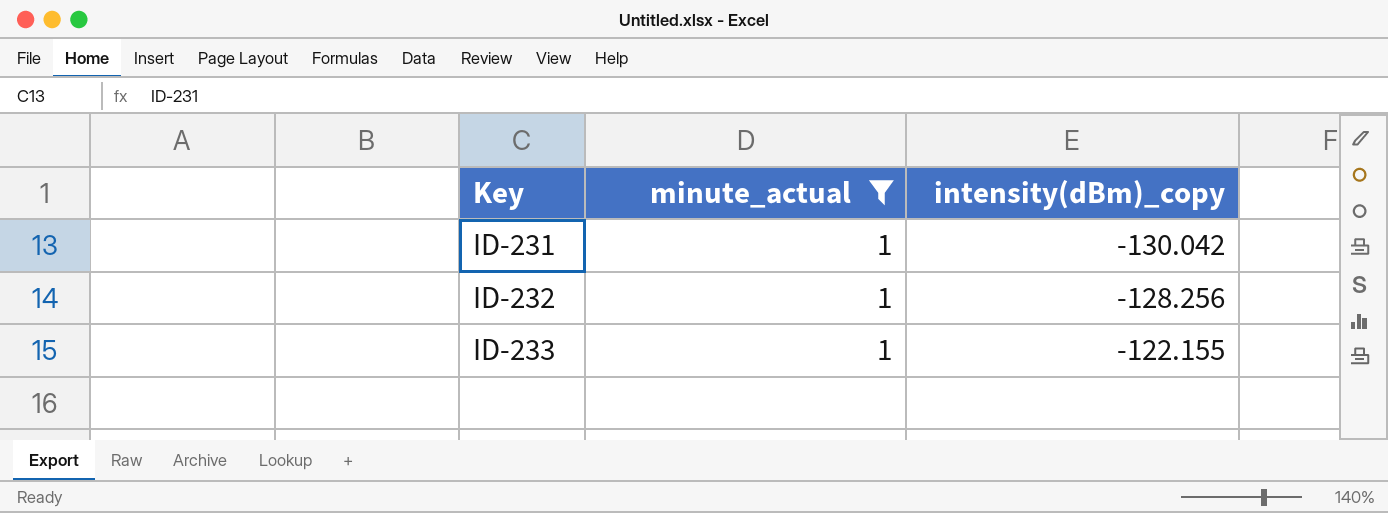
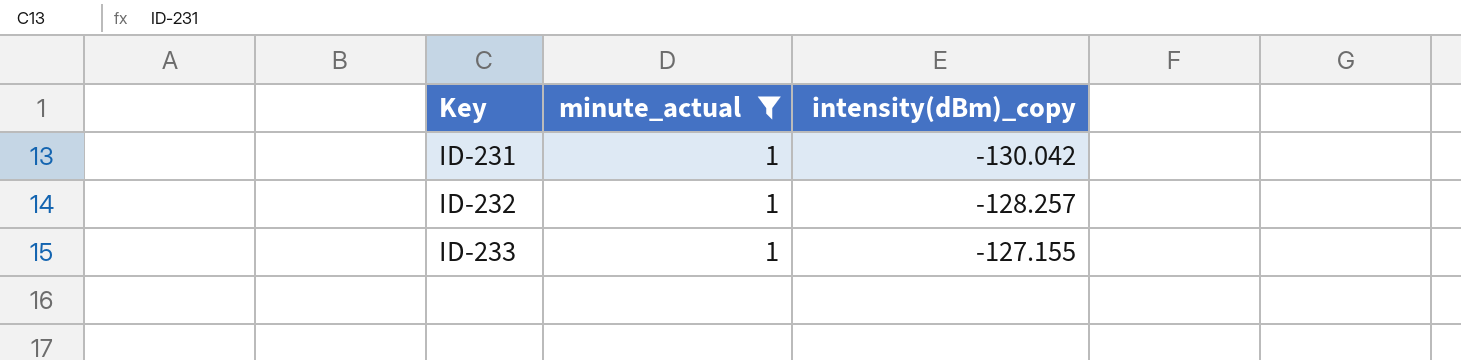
ID-232 | intensity(dBm)_copy: -128.256 -> -128.257
ID-233 | intensity(dBm)_copy: -122.155 -> -127.155

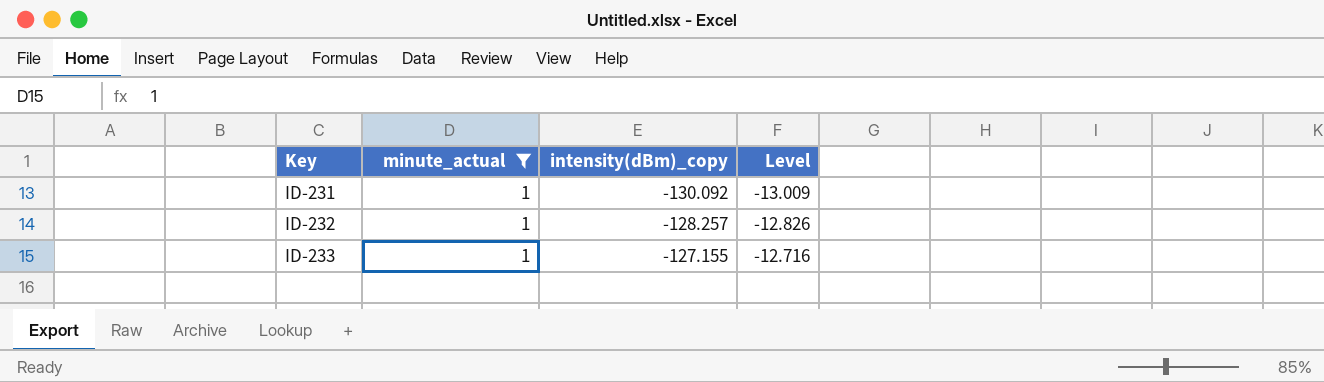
column Level | formula: none -> [intensity(dBm)_copy] * 0.1
ID-231 | intensity(dBm)_copy: -130.042 -> -130.092

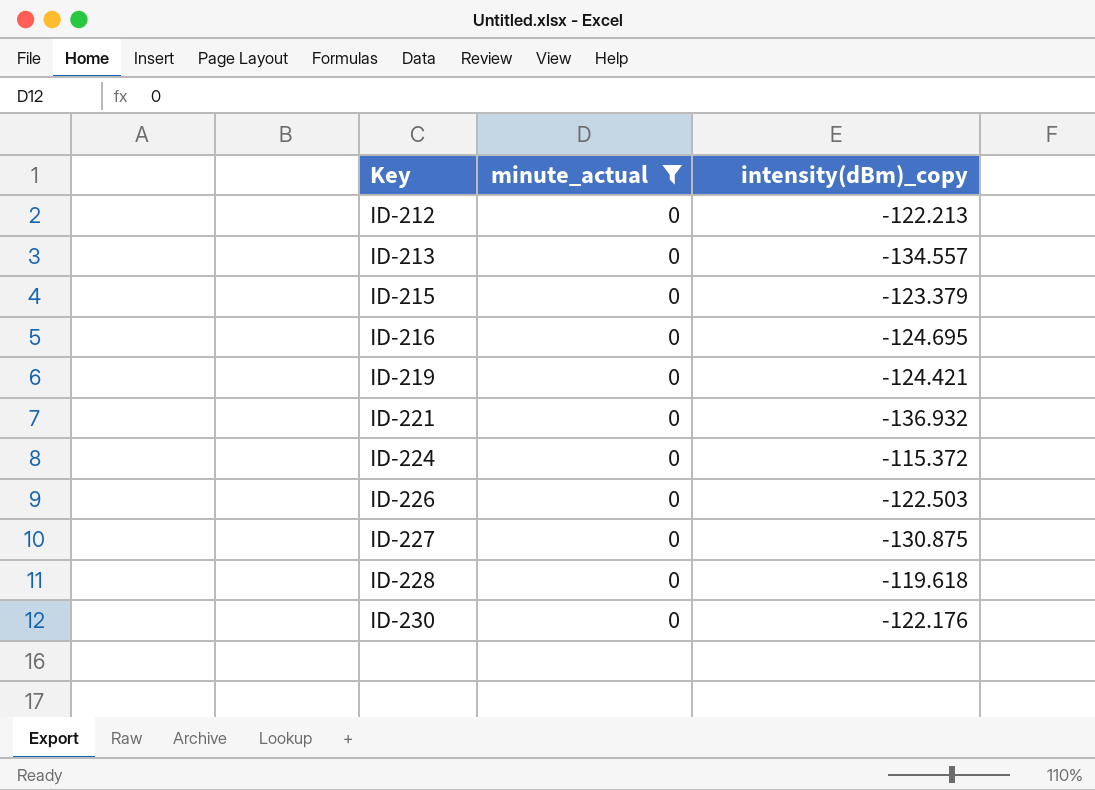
filter: minute_actual = 1 -> minute_actual = 0
column Level | formula: [intensity(dBm)_copy] * 0.1 -> none

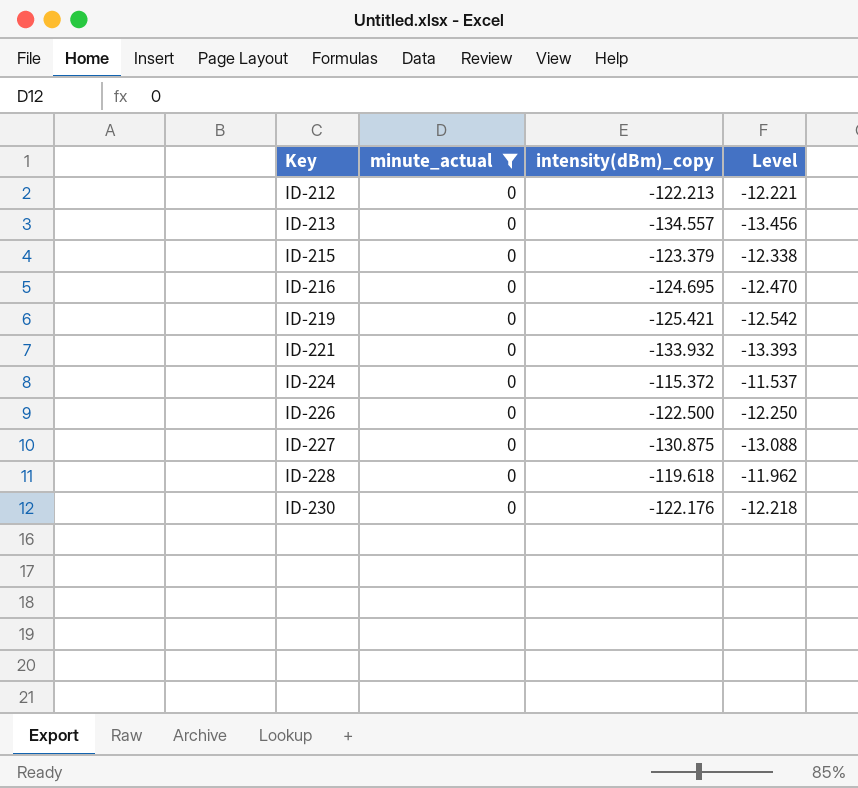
column Level | formula: none -> [intensity(dBm)_copy] * 0.1
ID-219 | intensity(dBm)_copy: -124.421 -> -125.421
ID-221 | intensity(dBm)_copy: -136.932 -> -133.932
ID-226 | intensity(dBm)_copy: -122.503 -> -122.500

